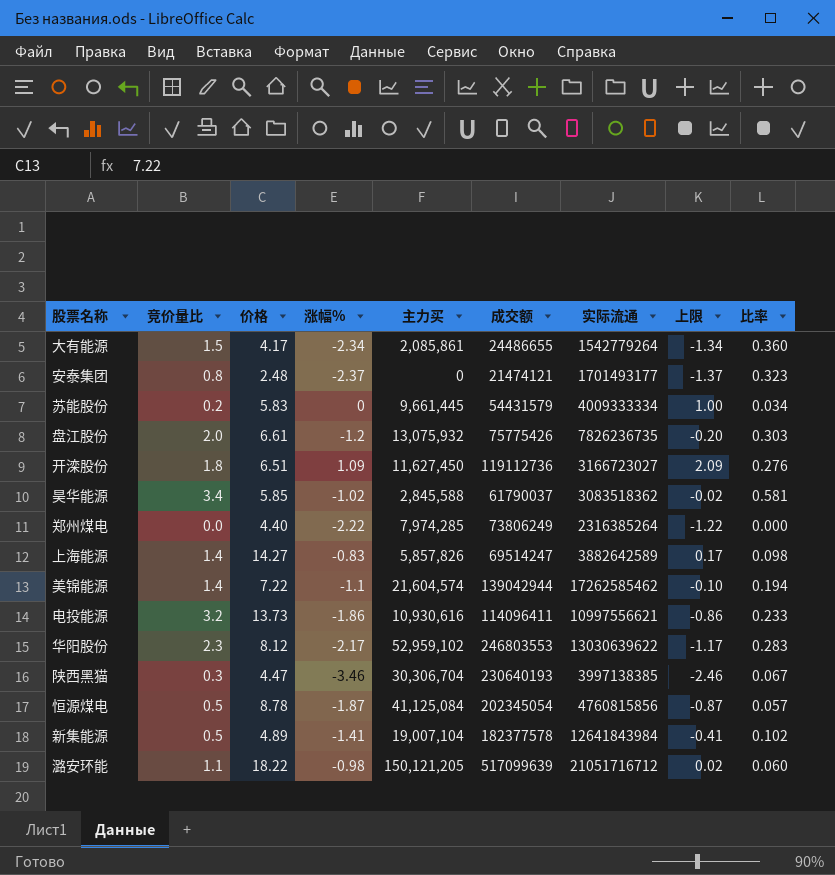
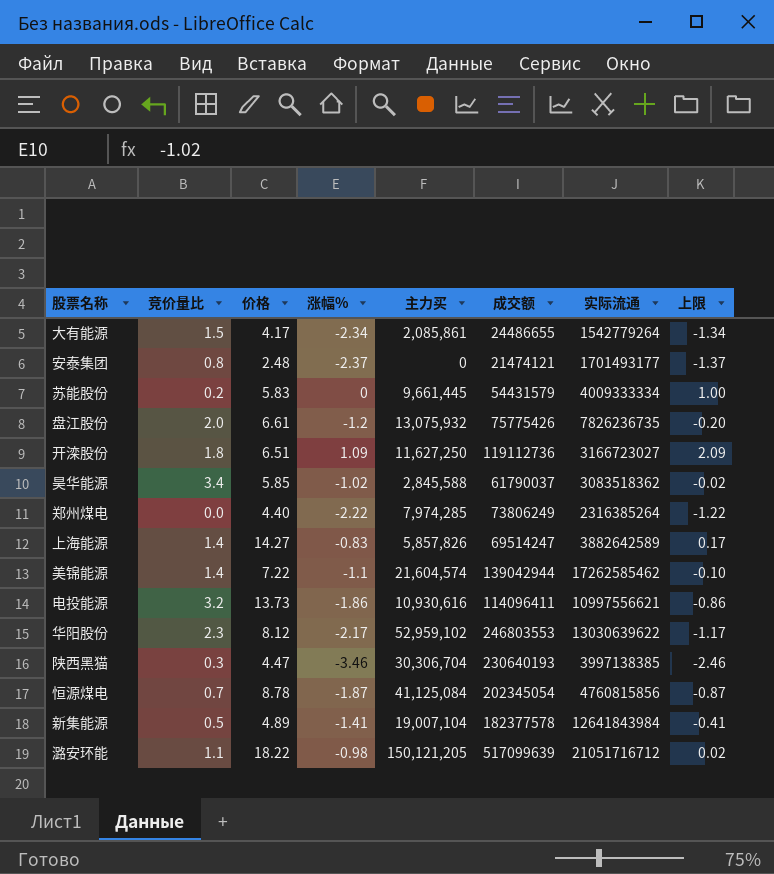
column 比率 | formula: [竞价量比] / [价格] -> none
开滦股份 | 主力买: 11,627,450 -> 11,627,250
恒源煤电 | 竞价量比: 0.5 -> 0.7

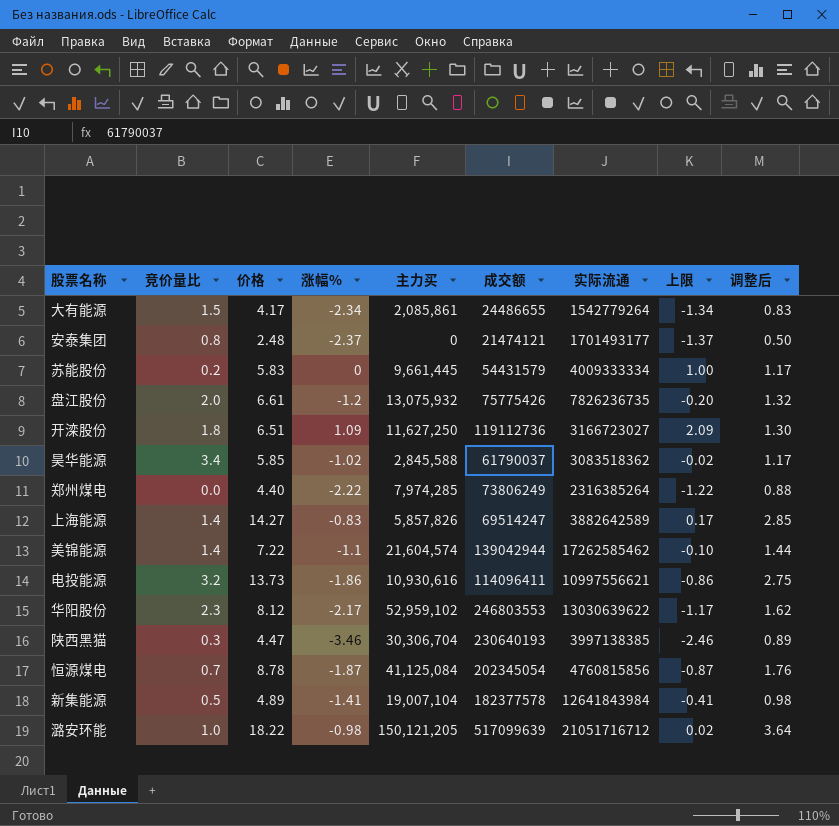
column 调整后 | formula: none -> [价格] * 0.2
潞安环能 | 竞价量比: 1.1 -> 1.0

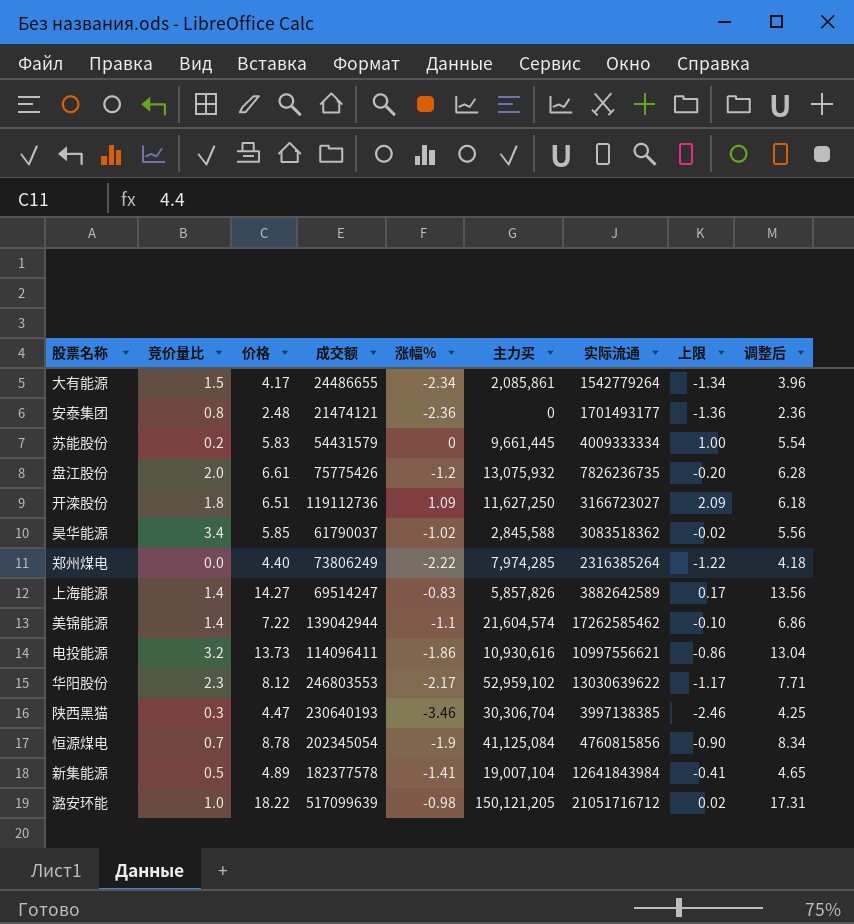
column 成交额 | position: 6 -> 4
column 调整后 | formula: [价格] * 0.2 -> [价格] * 0.95
安泰集团 | 涨幅%: -2.37 -> -2.36
安泰集团 | 上限: -1.37 -> -1.36
恒源煤电 | 涨幅%: -1.87 -> -1.9
恒源煤电 | 上限: -0.87 -> -0.90

